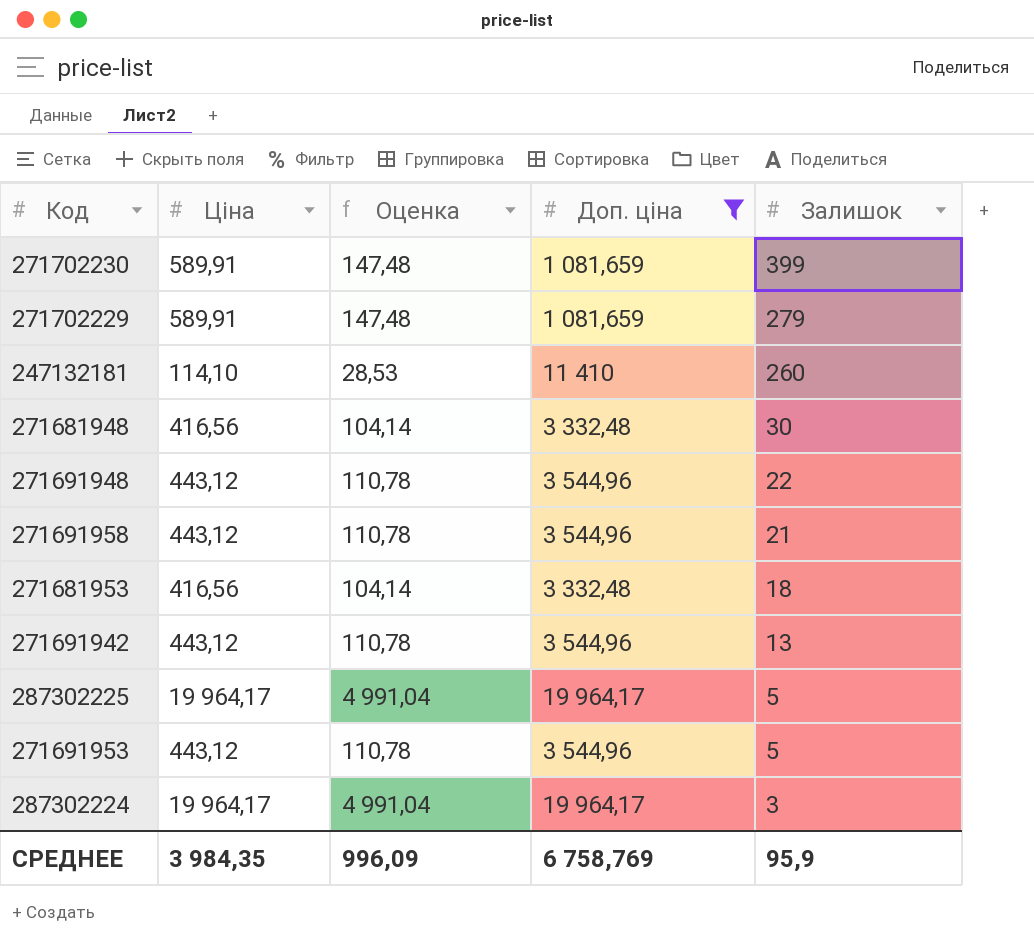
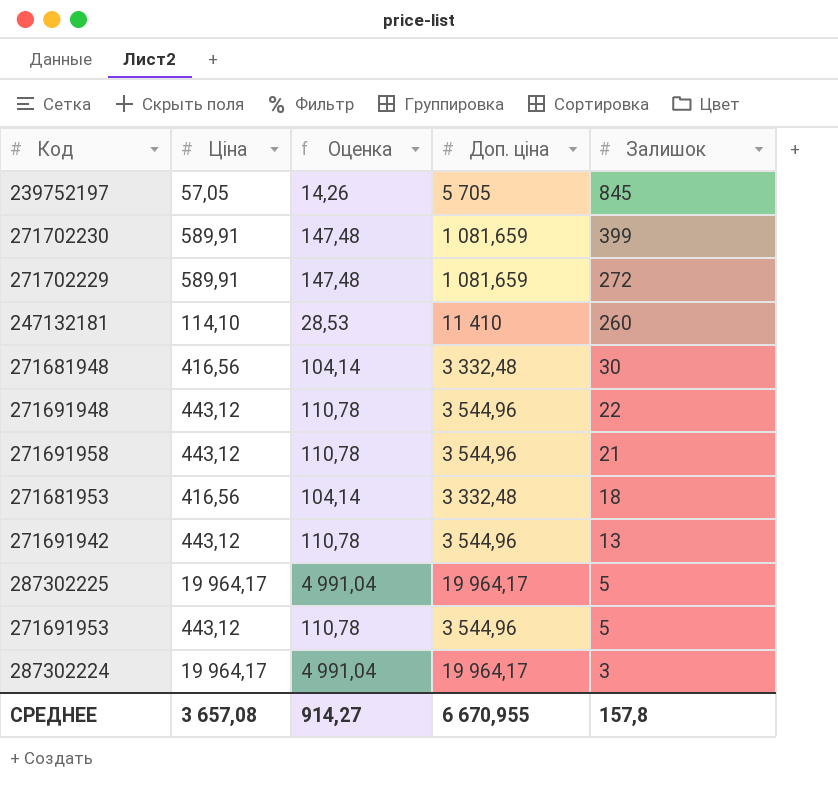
filter: Доп. ціна != 5 705 -> none
271702229 | Залишок: 279 -> 272
СРЕДНЕЕ | Ціна: 3 984,35 -> 3 657,08
СРЕДНЕЕ | Оценка: 996,09 -> 914,27
СРЕДНЕЕ | Доп. ціна: 6 758,769 -> 6 670,955
СРЕДНЕЕ | Залишок: 95,9 -> 157,8

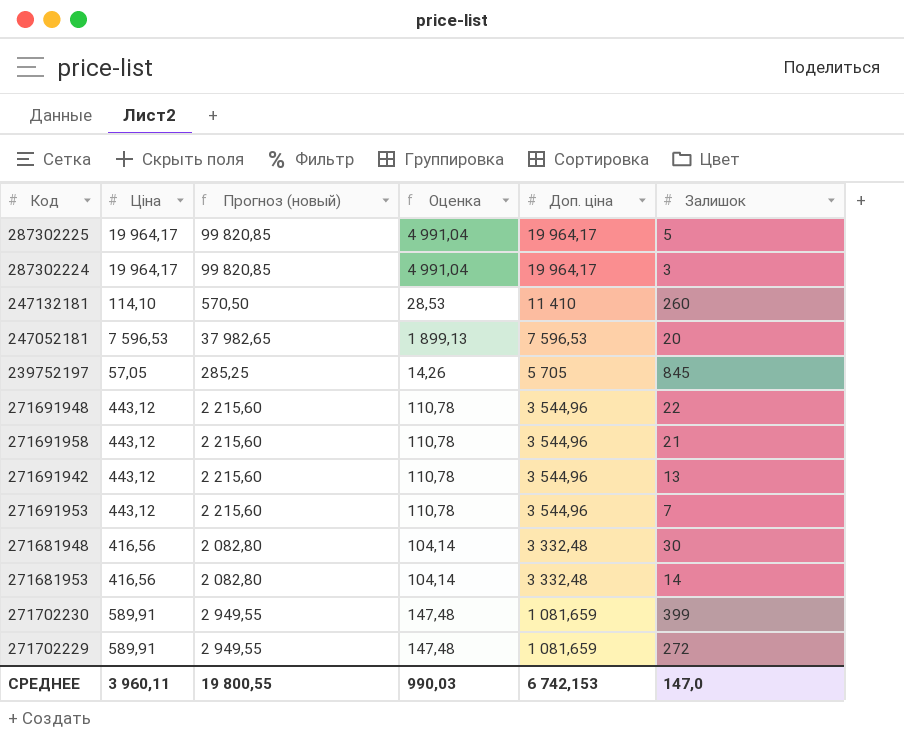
row order: Залишок descending -> Доп. ціна descending
column Прогноз (новый) | formula: none -> [Ціна] * 5
row 247052181: none -> 7 596,53 | 37 982,65 | 1 899,13 | 7 596,53 | 20
271691953 | Залишок: 5 -> 7
271681953 | Залишок: 18 -> 14
СРЕДНЕЕ | Ціна: 3 657,08 -> 3 960,11
СРЕДНЕЕ | Оценка: 914,27 -> 990,03
СРЕДНЕЕ | Доп. ціна: 6 670,955 -> 6 742,153
СРЕДНЕЕ | Залишок: 157,8 -> 147,0

